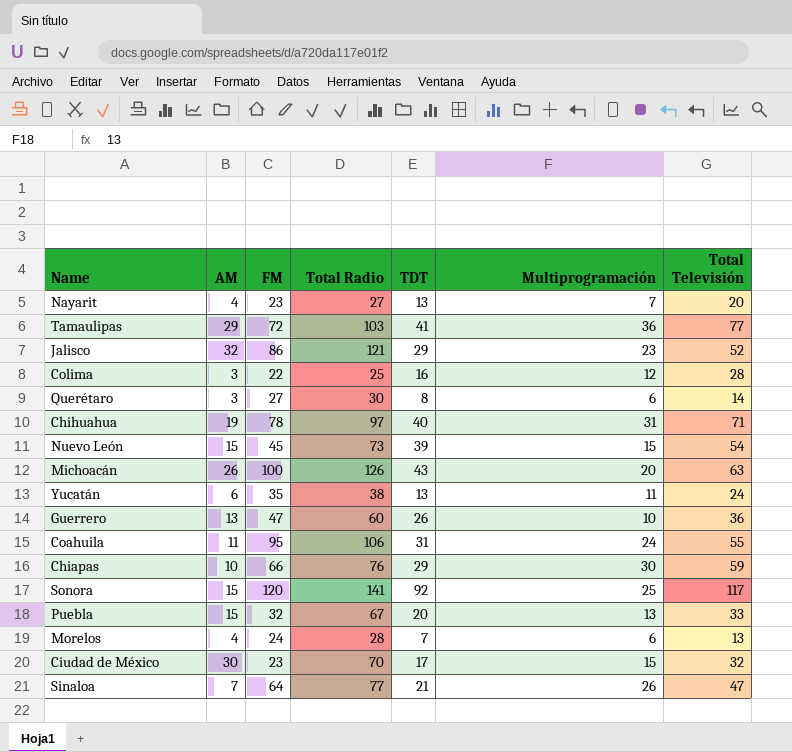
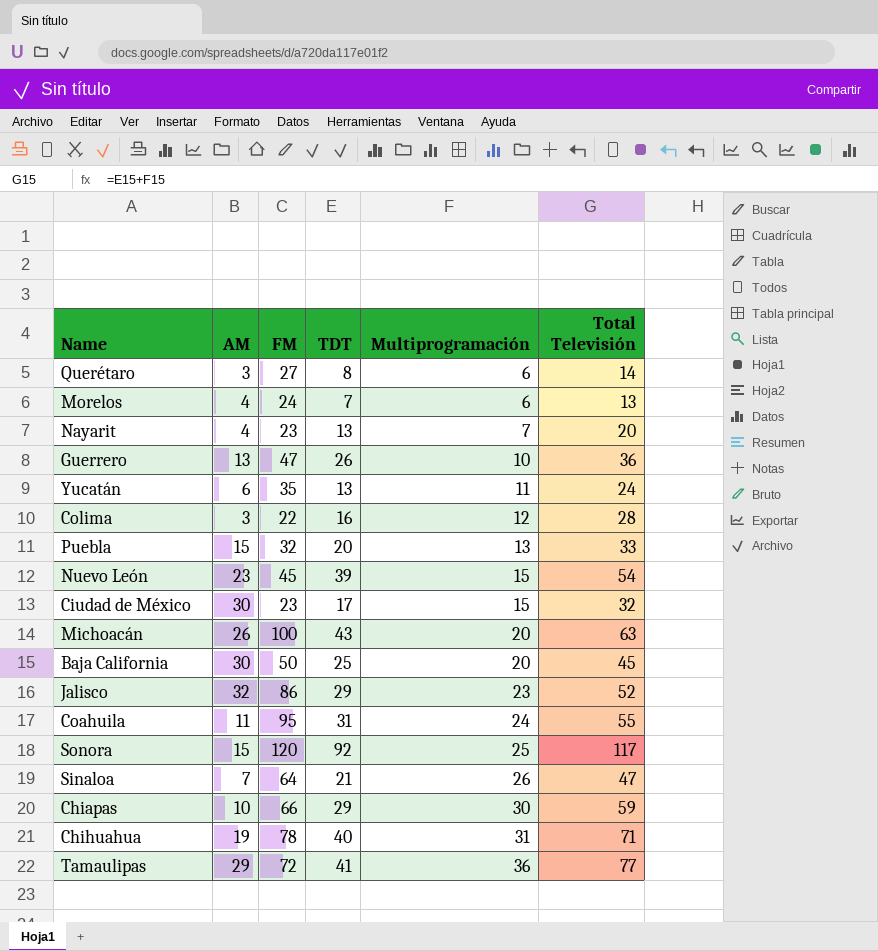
row order: none -> Multiprogramación ascending
column Total Radio | position: 4 -> none
Nuevo León | AM: 15 -> 23
row Baja California: none -> 30 | 50 | 25 | 20 | 45

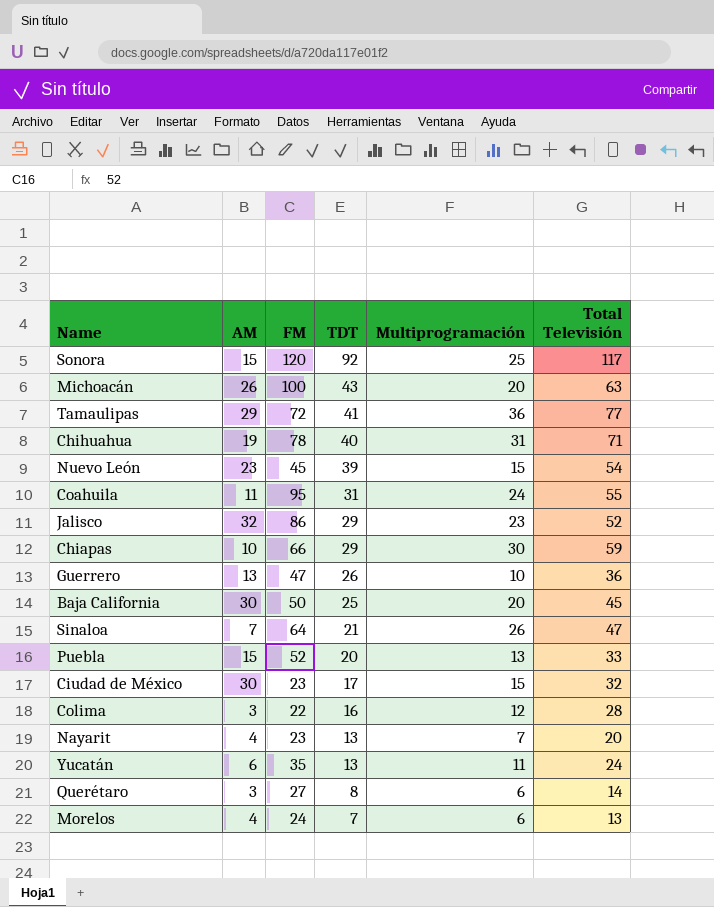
row order: Multiprogramación ascending -> TDT descending
Puebla | FM: 32 -> 52

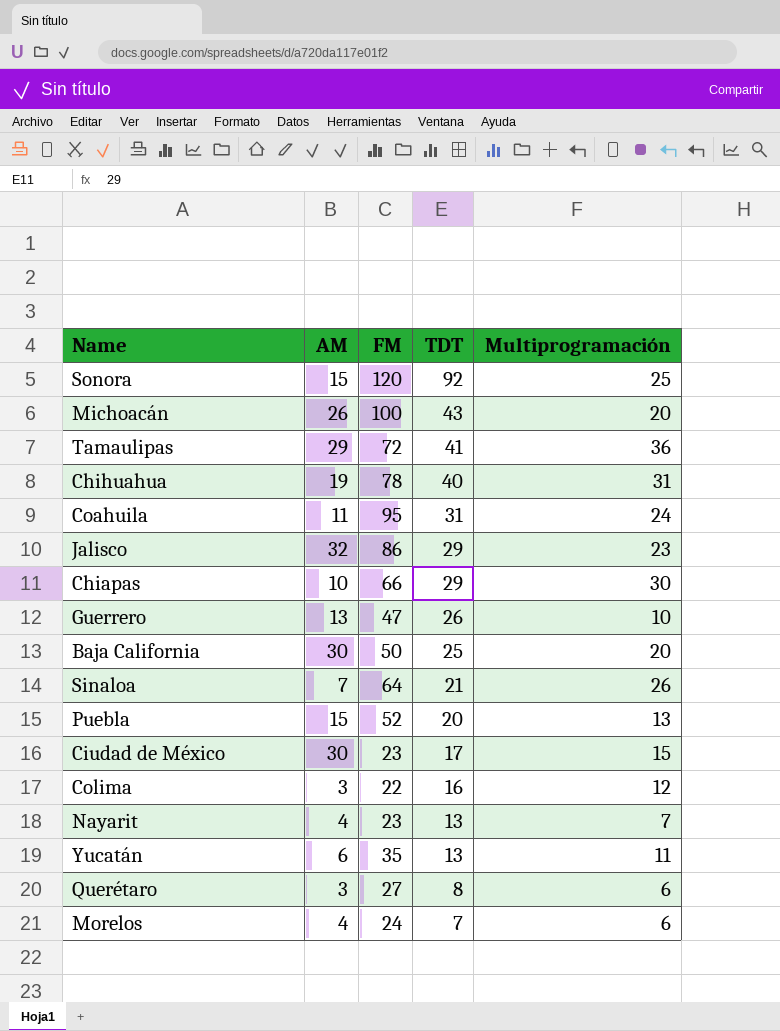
column Total Televisión | formula: [TDT] + [Multiprogramación] -> none
row Nuevo León: 23 | 45 | 39 | 15 | 54 -> none

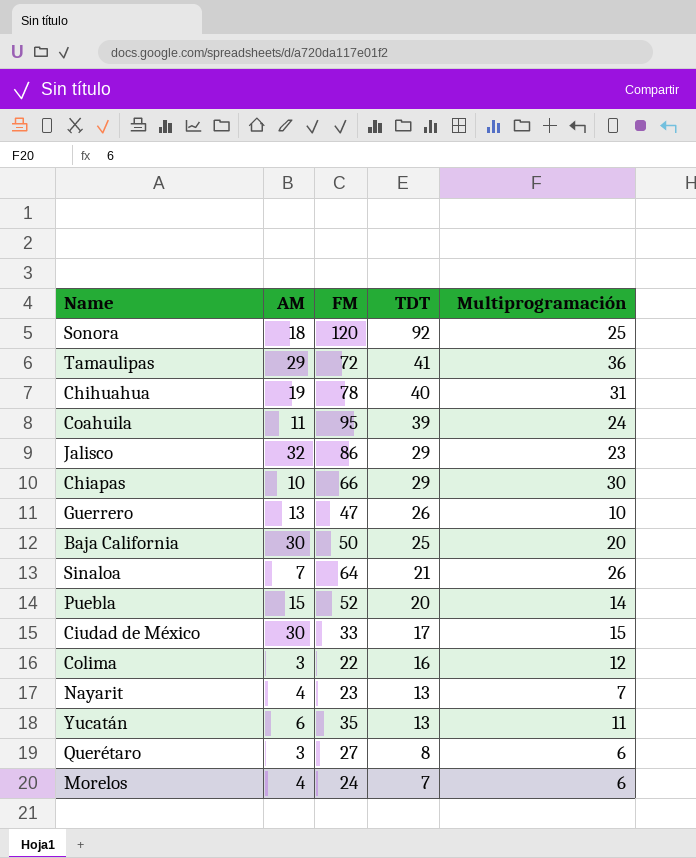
row Michoacán: 26 | 100 | 43 | 20 -> none
Sonora | AM: 15 -> 18
Coahuila | TDT: 31 -> 39
Puebla | Multiprogramación: 13 -> 14
Ciudad de México | FM: 23 -> 33

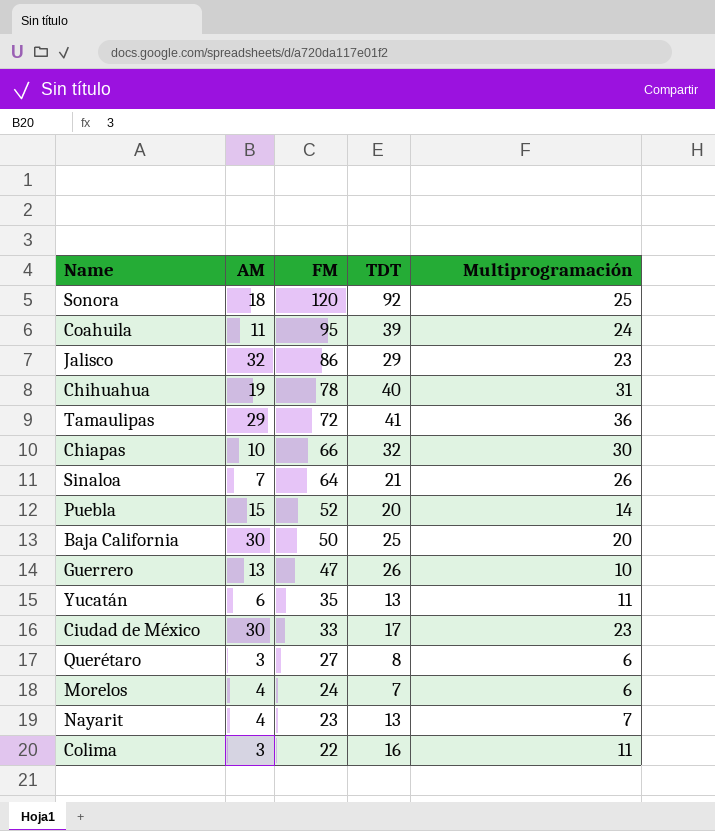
row order: TDT descending -> FM descending
Chiapas | TDT: 29 -> 32
Ciudad de México | Multiprogramación: 15 -> 23
Colima | Multiprogramación: 12 -> 11

